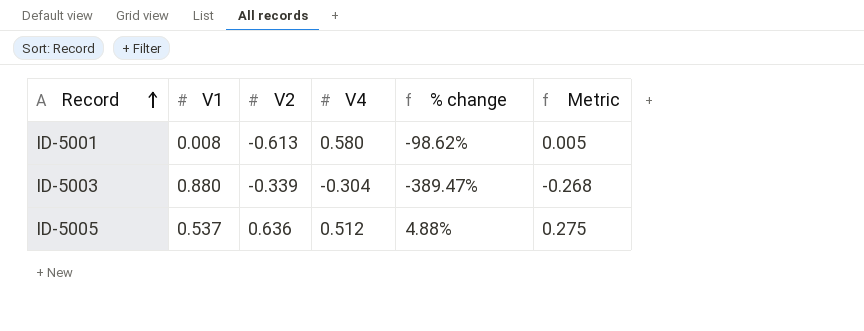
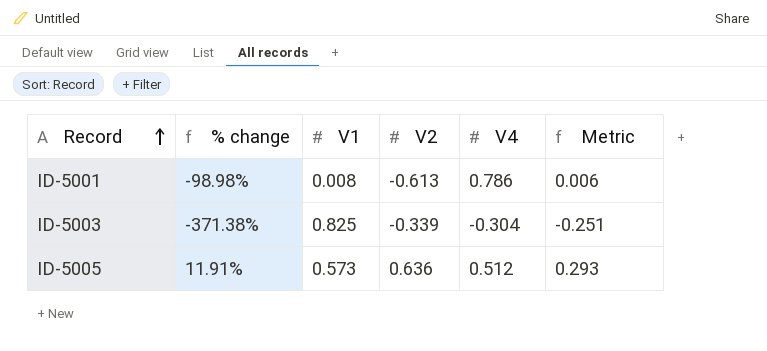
column % change | position: 5 -> 2
ID-5001 | % change: -98.62% -> -98.98%
ID-5001 | V4: 0.580 -> 0.786
ID-5001 | Metric: 0.005 -> 0.006
ID-5003 | % change: -389.47% -> -371.38%
ID-5003 | V1: 0.880 -> 0.825
ID-5003 | Metric: -0.268 -> -0.251
ID-5005 | % change: 4.88% -> 11.91%
ID-5005 | V1: 0.537 -> 0.573
ID-5005 | Metric: 0.275 -> 0.293

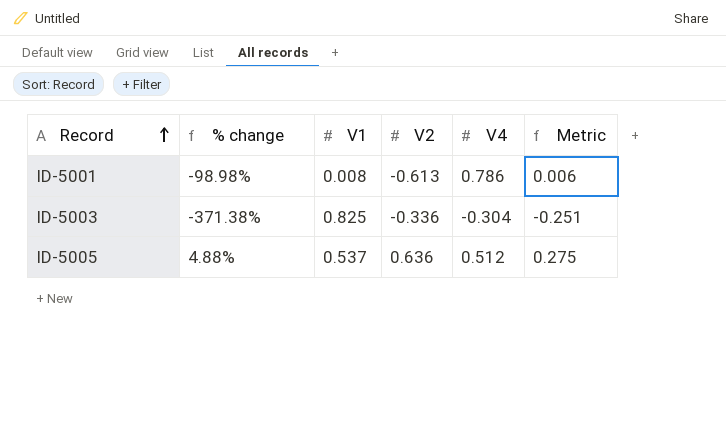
ID-5003 | V2: -0.339 -> -0.336
ID-5005 | % change: 11.91% -> 4.88%
ID-5005 | V1: 0.573 -> 0.537
ID-5005 | Metric: 0.293 -> 0.275

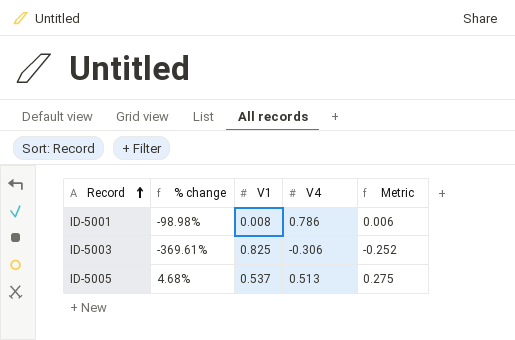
column V2 | position: 4 -> none
ID-5003 | % change: -371.38% -> -369.61%
ID-5003 | V4: -0.304 -> -0.306
ID-5003 | Metric: -0.251 -> -0.252
ID-5005 | % change: 4.88% -> 4.68%
ID-5005 | V4: 0.512 -> 0.513

